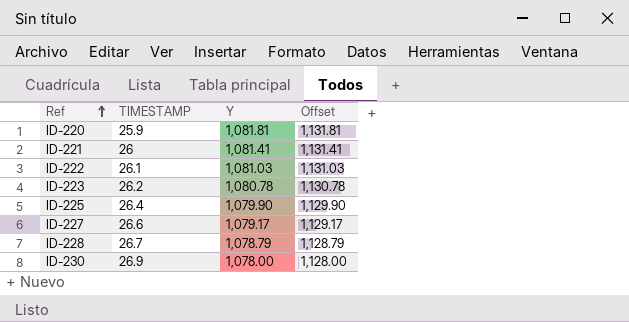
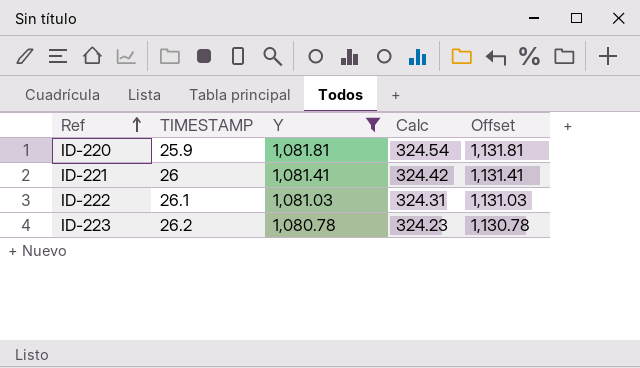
filter: none -> Y >= 1,080.78
column Calc | formula: none -> [Y] * 0.3

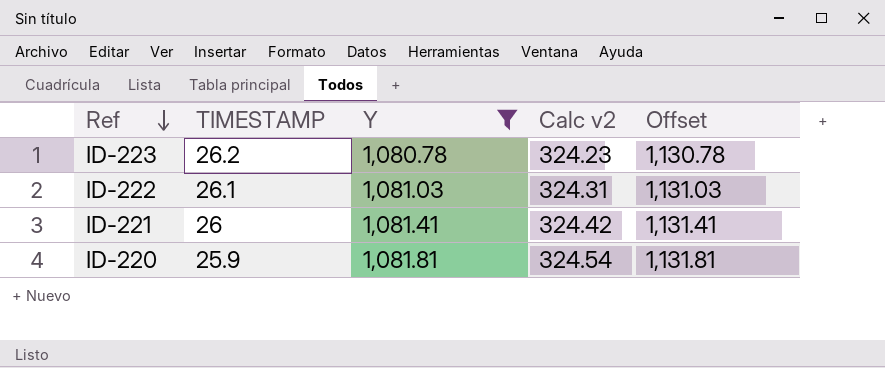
row order: Ref ascending -> Ref descending
column name: Calc -> Calc v2

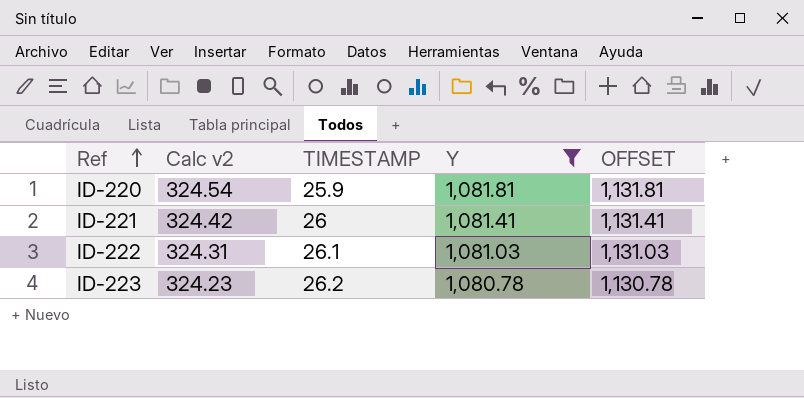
row order: Ref descending -> Ref ascending
column Calc v2 | position: 4 -> 2
column name: Offset -> OFFSET

